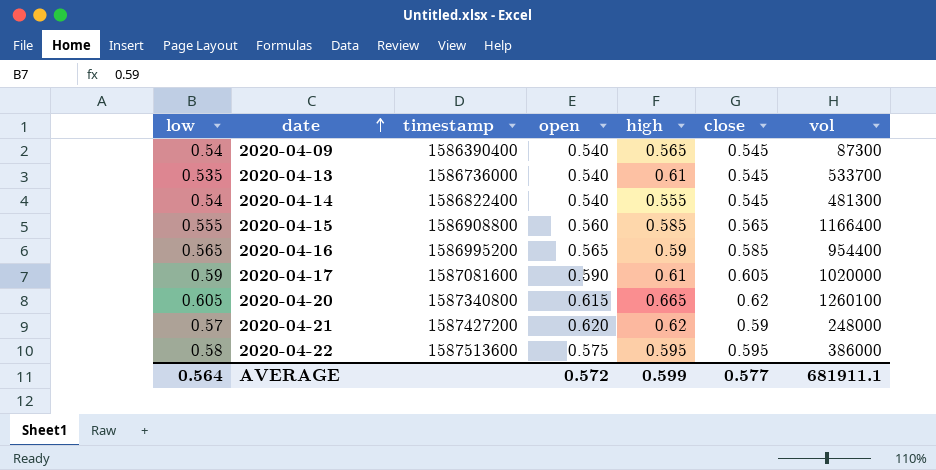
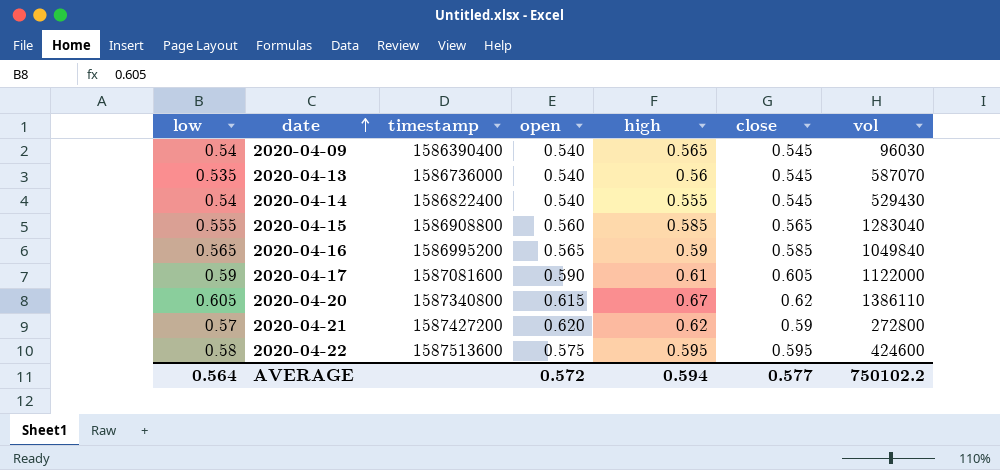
2020-04-09 | vol: 87300 -> 96030
2020-04-13 | high: 0.61 -> 0.56
2020-04-13 | vol: 533700 -> 587070
2020-04-14 | vol: 481300 -> 529430
2020-04-15 | vol: 1166400 -> 1283040
2020-04-16 | vol: 954400 -> 1049840
2020-04-17 | vol: 1020000 -> 1122000
2020-04-20 | high: 0.665 -> 0.67
2020-04-20 | vol: 1260100 -> 1386110
2020-04-21 | vol: 248000 -> 272800
2020-04-22 | vol: 386000 -> 424600
AVERAGE | high: 0.599 -> 0.594
AVERAGE | vol: 681911.1 -> 750102.2

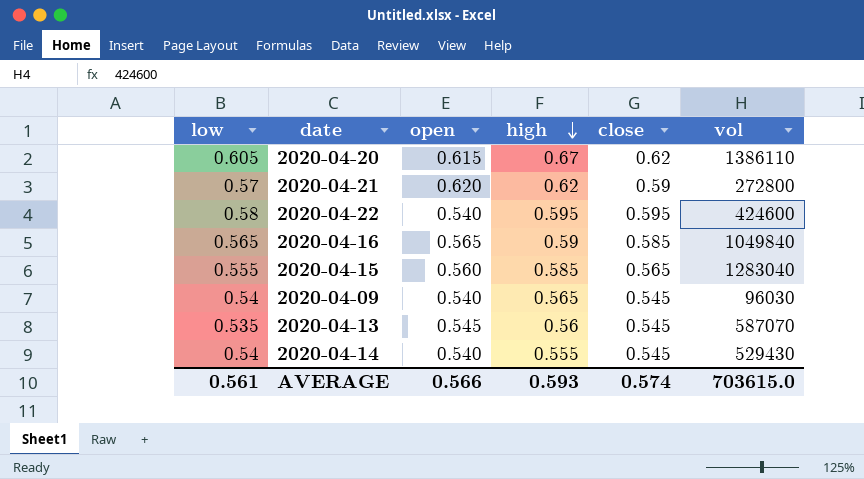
row order: date ascending -> high descending
column timestamp | position: 3 -> none
row 2020-04-17: 0.59 | 1587081600 | 0.590 | 0.61 | 0.605 | 1122000 -> none
2020-04-22 | open: 0.575 -> 0.540
2020-04-13 | open: 0.540 -> 0.545
AVERAGE | low: 0.564 -> 0.561
AVERAGE | open: 0.572 -> 0.566
AVERAGE | high: 0.594 -> 0.593
AVERAGE | close: 0.577 -> 0.574
AVERAGE | vol: 750102.2 -> 703615.0

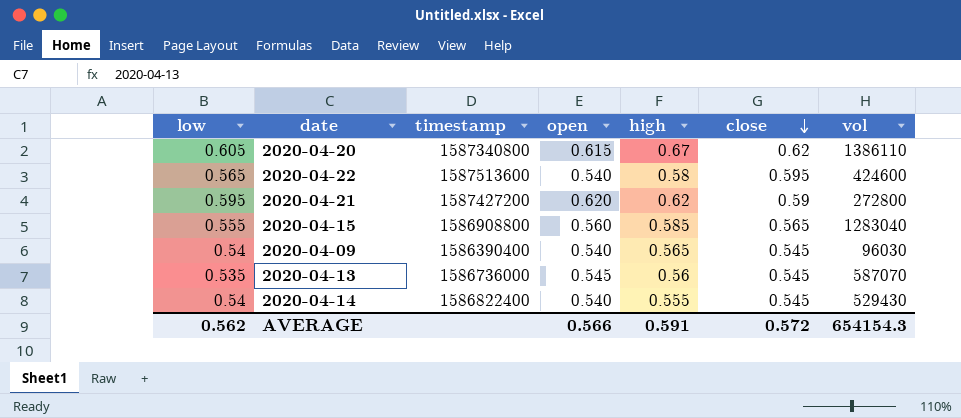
row order: high descending -> close descending
column timestamp | position: none -> 3
row 2020-04-16: 0.565 | 0.565 | 0.59 | 0.585 | 1049840 -> none
2020-04-22 | low: 0.58 -> 0.565
2020-04-22 | high: 0.595 -> 0.58
2020-04-21 | low: 0.57 -> 0.595
AVERAGE | low: 0.561 -> 0.562
AVERAGE | high: 0.593 -> 0.591
AVERAGE | close: 0.574 -> 0.572
AVERAGE | vol: 703615.0 -> 654154.3

